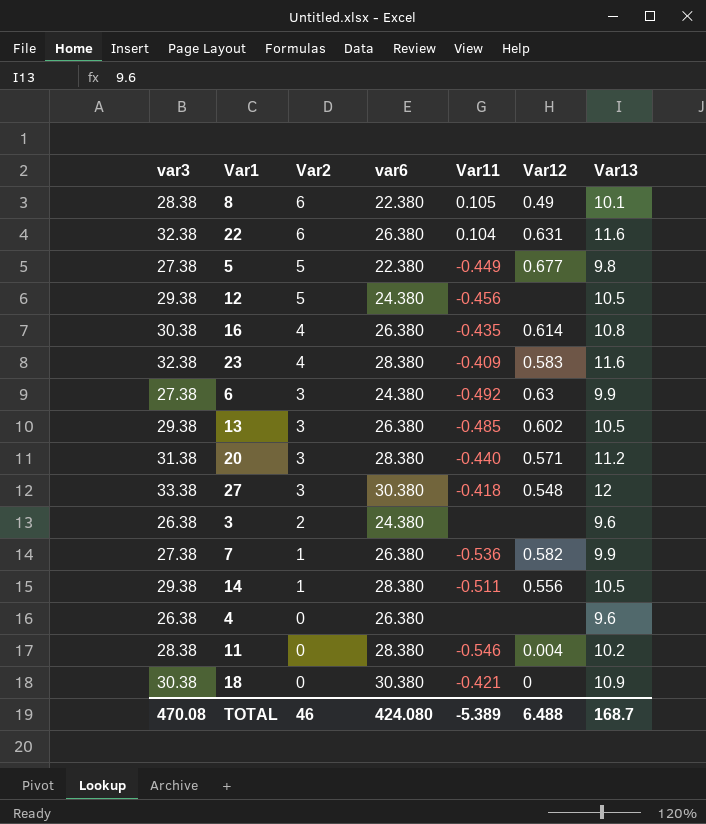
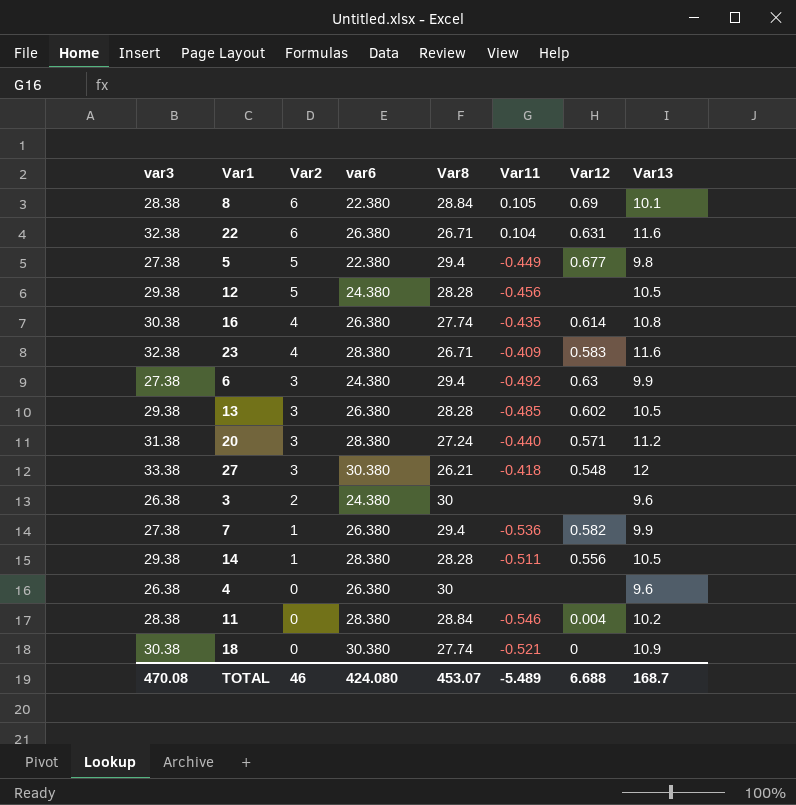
column Var8 | position: none -> 5
8 | Var12: 0.49 -> 0.69
18 | Var11: -0.421 -> -0.521
TOTAL | Var11: -5.389 -> -5.489
TOTAL | Var12: 6.488 -> 6.688

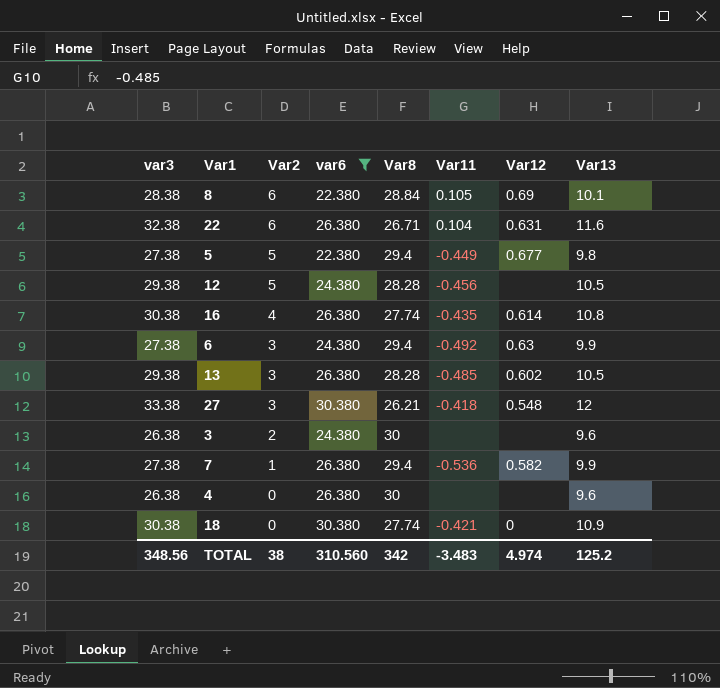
filter: none -> var6 != 28.380
18 | Var11: -0.521 -> -0.421
TOTAL | var3: 470.08 -> 348.56
TOTAL | Var2: 46 -> 38
TOTAL | var6: 424.080 -> 310.560
TOTAL | Var8: 453.07 -> 342
TOTAL | Var11: -5.489 -> -3.483
TOTAL | Var12: 6.688 -> 4.974
TOTAL | Var13: 168.7 -> 125.2

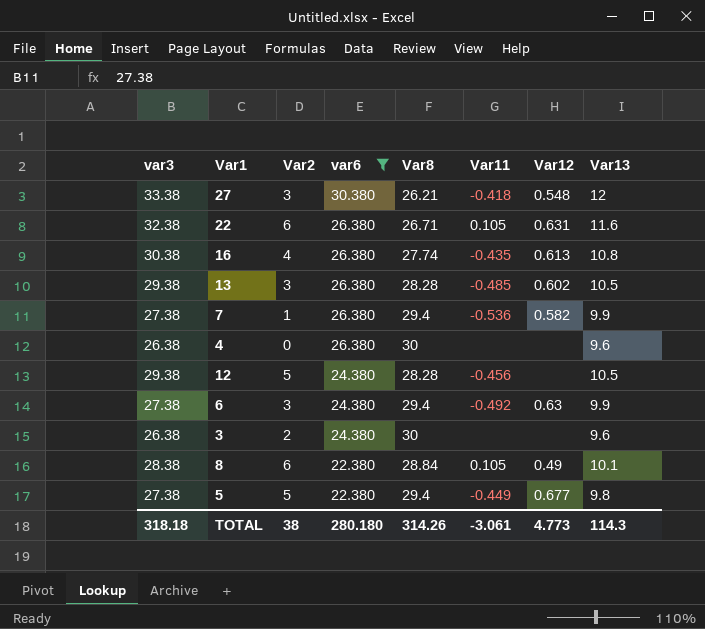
row order: Var2 descending -> var6 descending
row 18: 30.38 | 0 | 30.380 | 27.74 | -0.421 | 0 | 10.9 -> none
22 | Var11: 0.104 -> 0.105
16 | Var12: 0.614 -> 0.613
8 | Var12: 0.69 -> 0.49
TOTAL | var3: 348.56 -> 318.18
TOTAL | var6: 310.560 -> 280.180
TOTAL | Var8: 342 -> 314.26
TOTAL | Var11: -3.483 -> -3.061
TOTAL | Var12: 4.974 -> 4.773
TOTAL | Var13: 125.2 -> 114.3

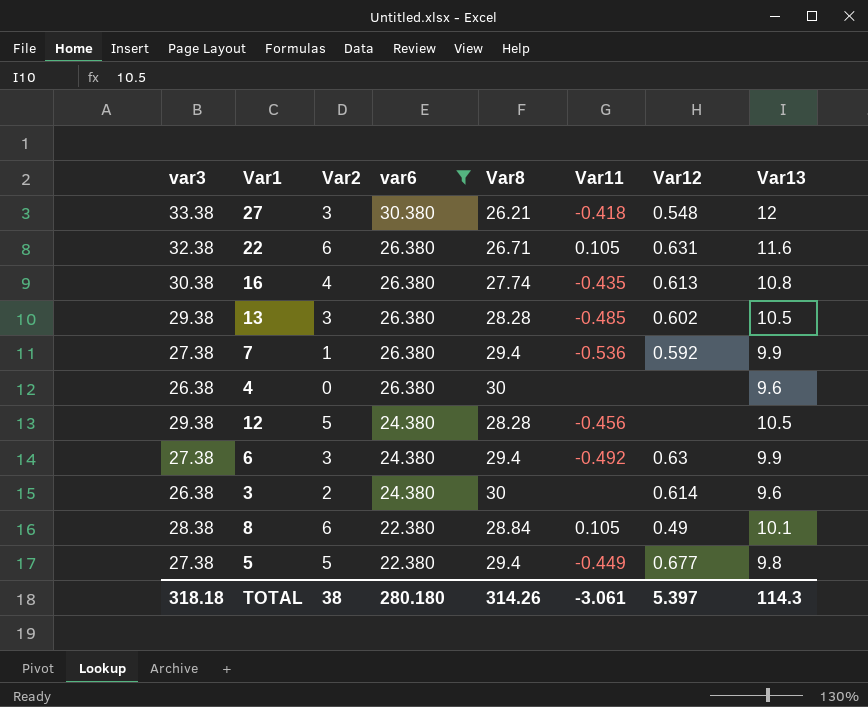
7 | Var12: 0.582 -> 0.592
3 | Var12: none -> 0.614
TOTAL | Var12: 4.773 -> 5.397

